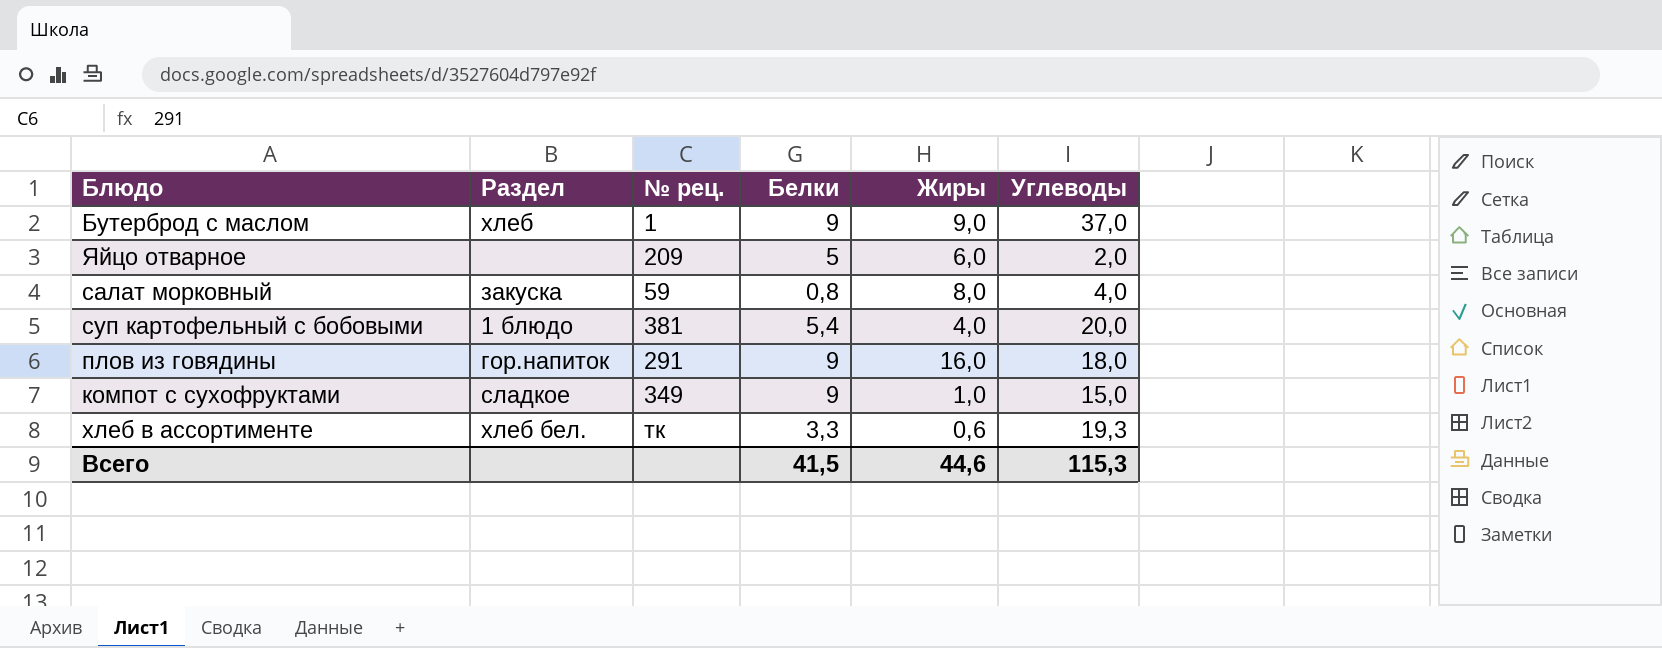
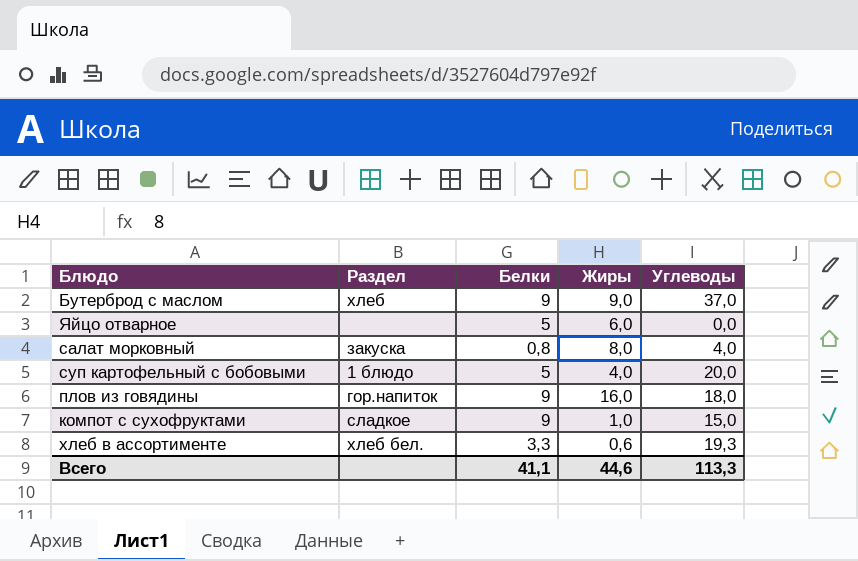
column № рец. | position: 3 -> none
Яйцо отварное | Углеводы: 2,0 -> 0,0
суп картофельный с бобовыми | Белки: 5,4 -> 5
Всего | Белки: 41,5 -> 41,1
Всего | Углеводы: 115,3 -> 113,3

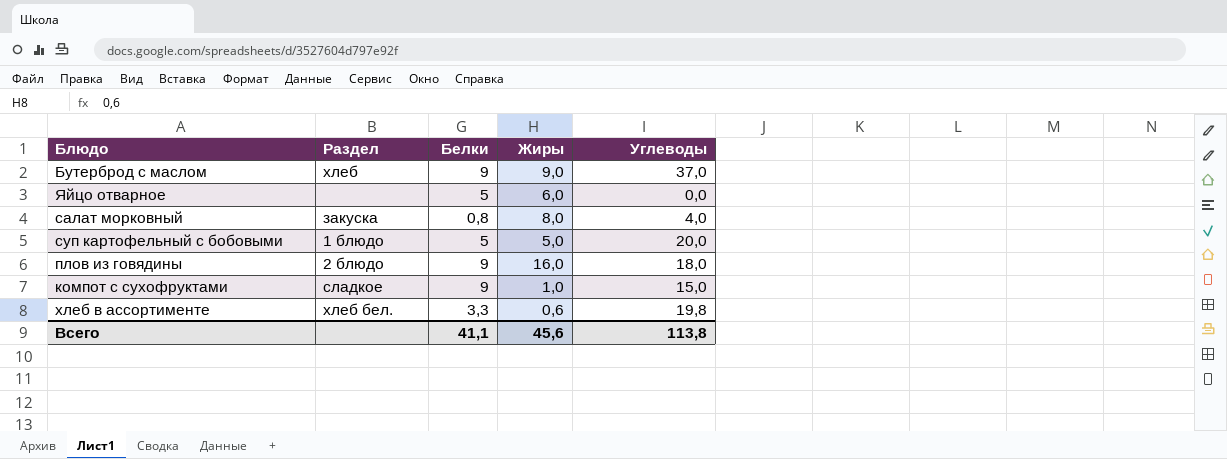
суп картофельный с бобовыми | Жиры: 4,0 -> 5,0
плов из говядины | Раздел: гор.напиток -> 2 блюдо
хлеб в ассортименте | Углеводы: 19,3 -> 19,8
Всего | Жиры: 44,6 -> 45,6
Всего | Углеводы: 113,3 -> 113,8

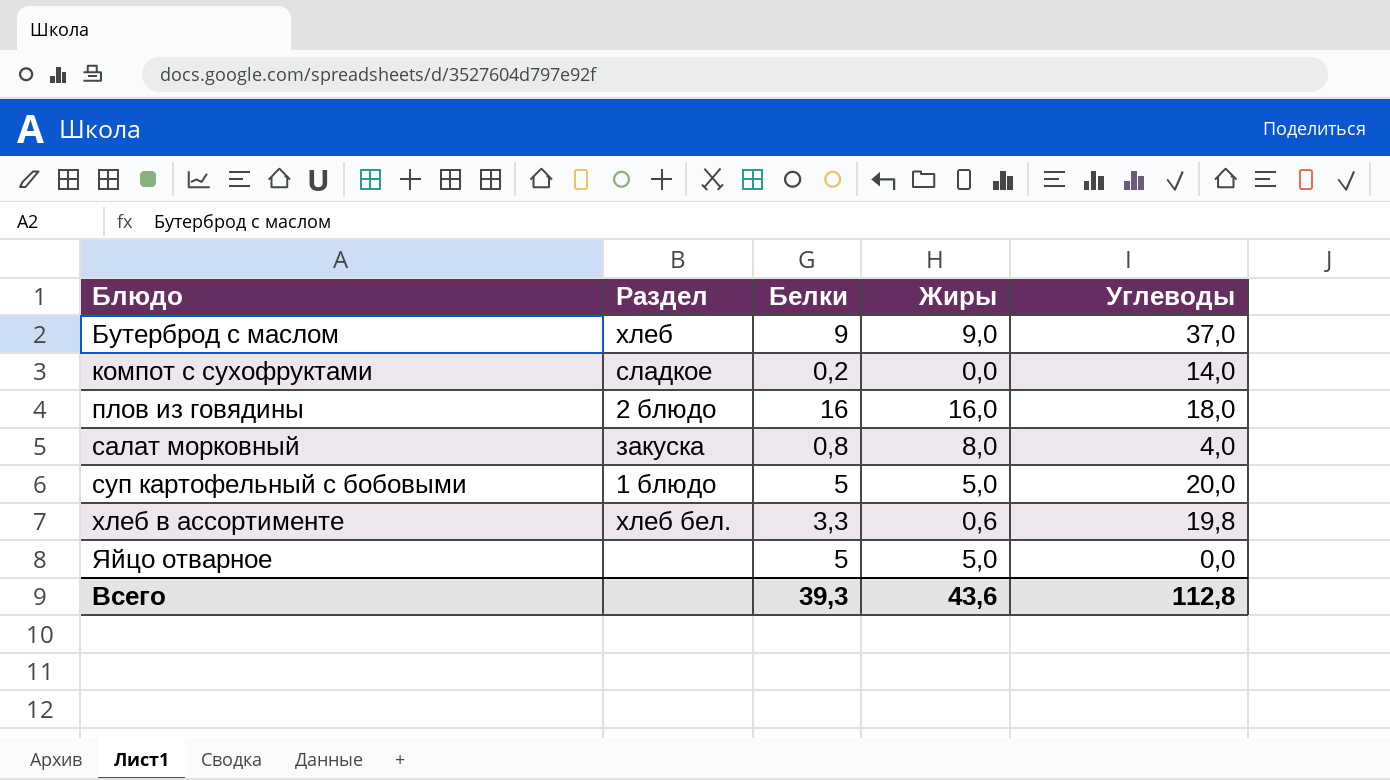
row order: none -> Блюдо ascending
компот с сухофруктами | Белки: 9 -> 0,2
компот с сухофруктами | Жиры: 1,0 -> 0,0
компот с сухофруктами | Углеводы: 15,0 -> 14,0
плов из говядины | Белки: 9 -> 16
Яйцо отварное | Жиры: 6,0 -> 5,0
Всего | Белки: 41,1 -> 39,3
Всего | Жиры: 45,6 -> 43,6
Всего | Углеводы: 113,8 -> 112,8

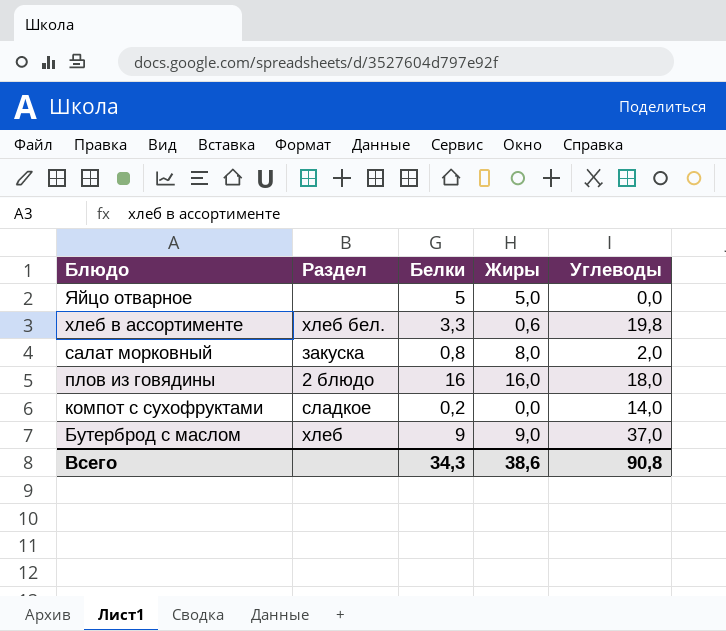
row order: Блюдо ascending -> Блюдо descending
row суп картофельный с бобовыми: 1 блюдо | 5 | 5,0 | 20,0 -> none
салат морковный | Углеводы: 4,0 -> 2,0
Всего | Белки: 39,3 -> 34,3
Всего | Жиры: 43,6 -> 38,6
Всего | Углеводы: 112,8 -> 90,8

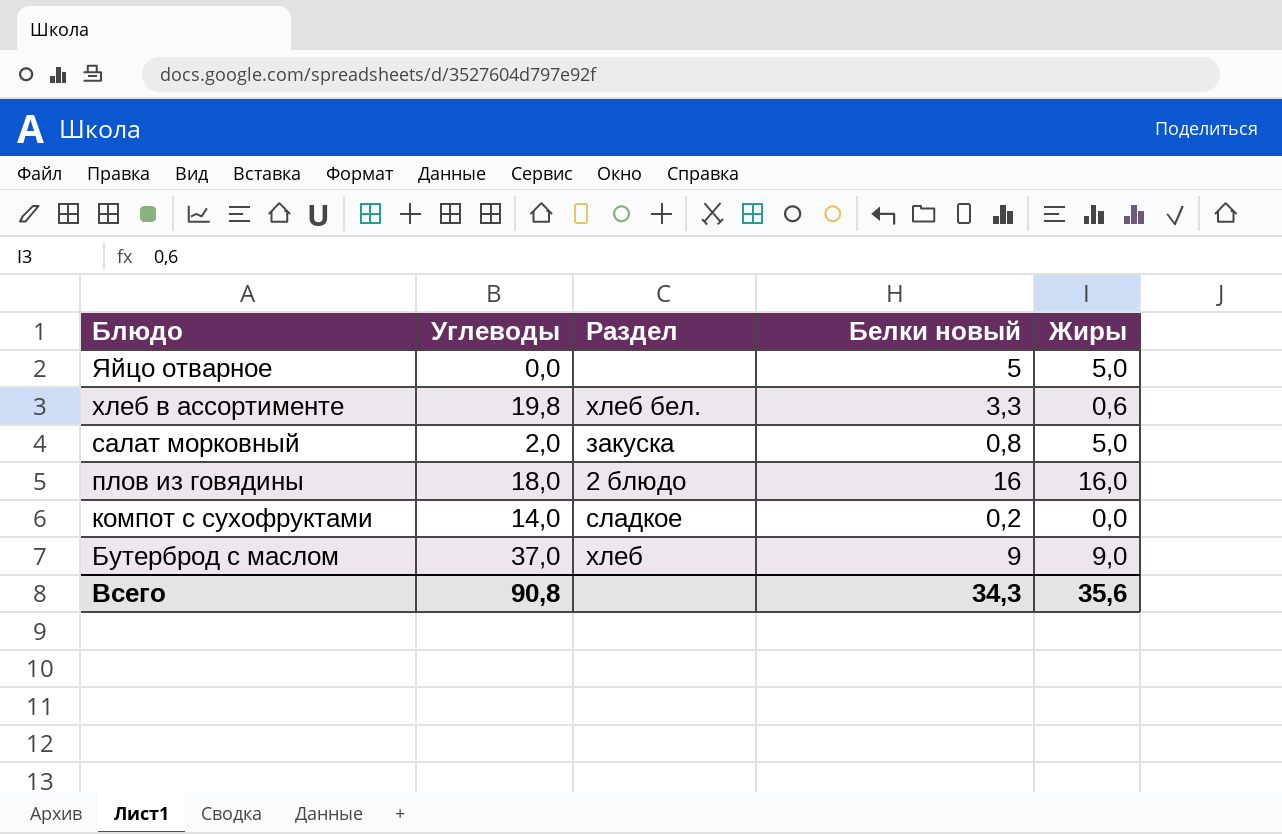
column Углеводы | position: 5 -> 2
column name: Белки -> Белки новый
салат морковный | Жиры: 8,0 -> 5,0
Всего | Жиры: 38,6 -> 35,6

